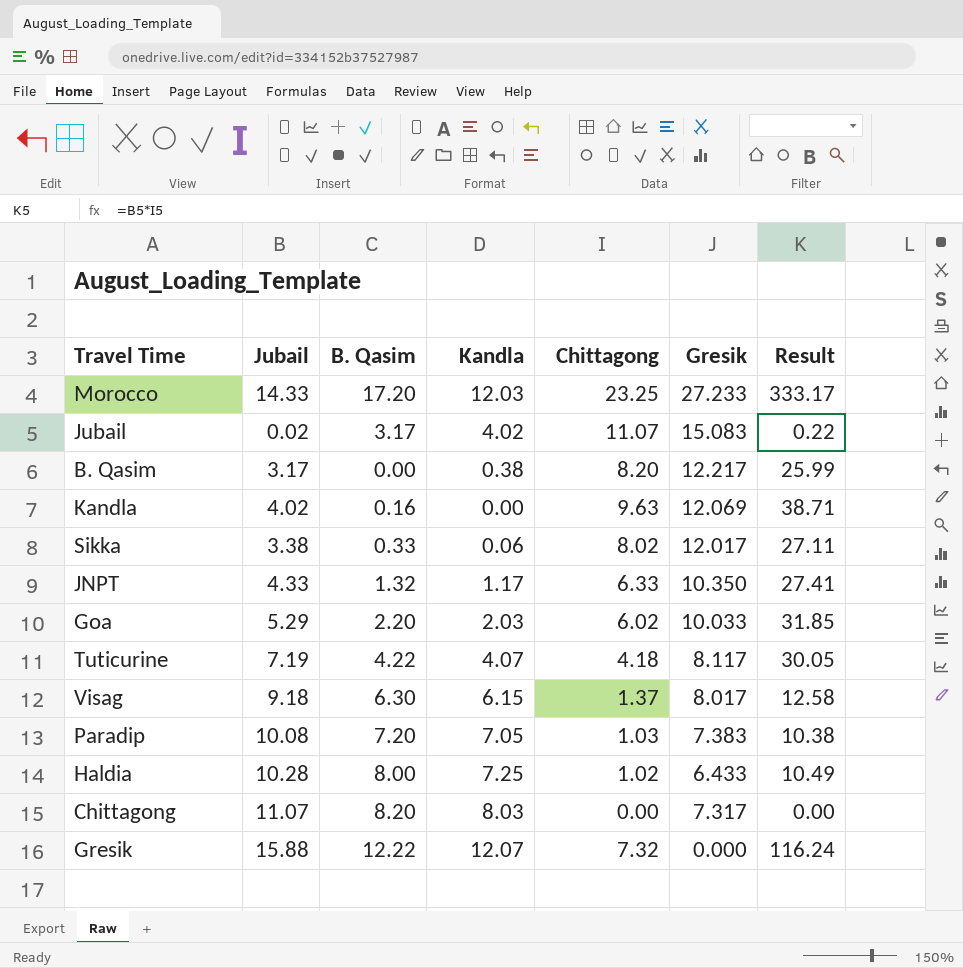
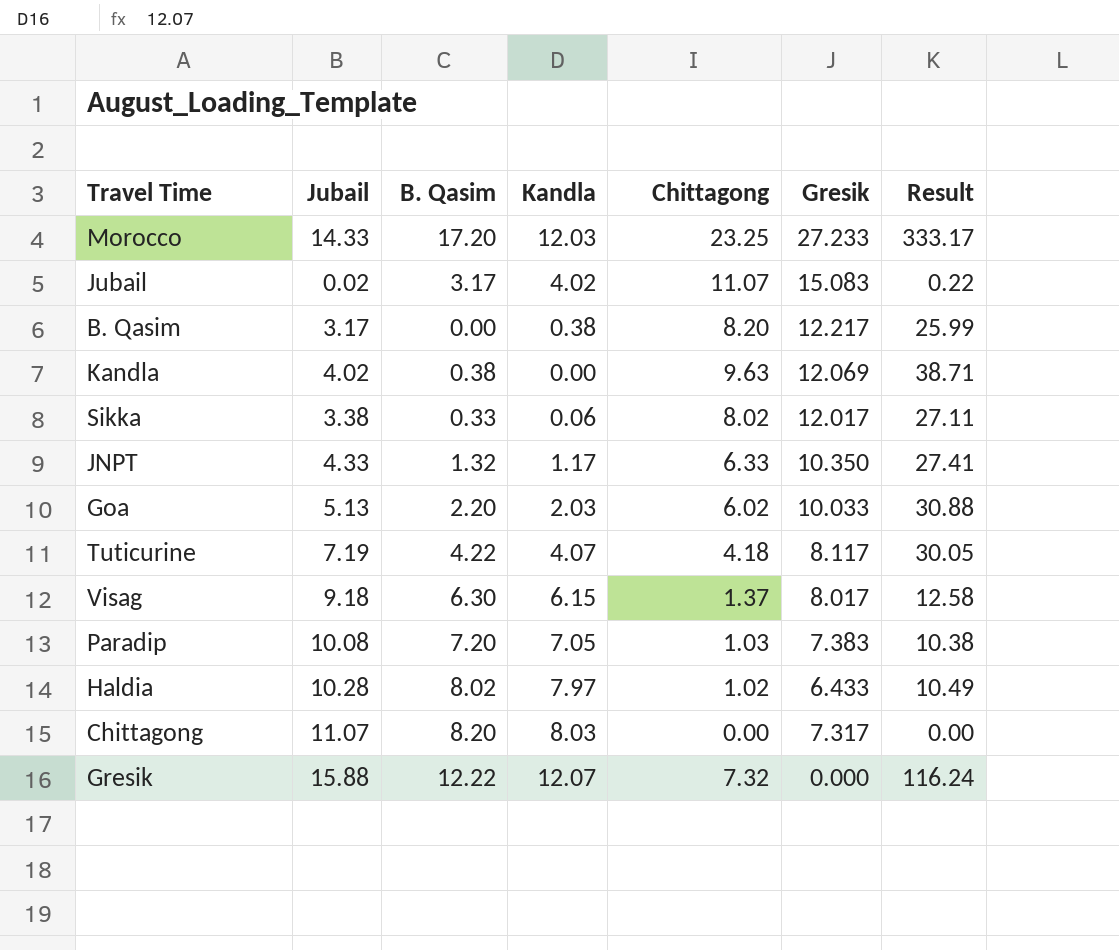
Kandla | B. Qasim: 0.16 -> 0.38
Goa | Jubail: 5.29 -> 5.13
Goa | Result: 31.85 -> 30.88
Haldia | B. Qasim: 8.00 -> 8.02
Haldia | Kandla: 7.25 -> 7.97

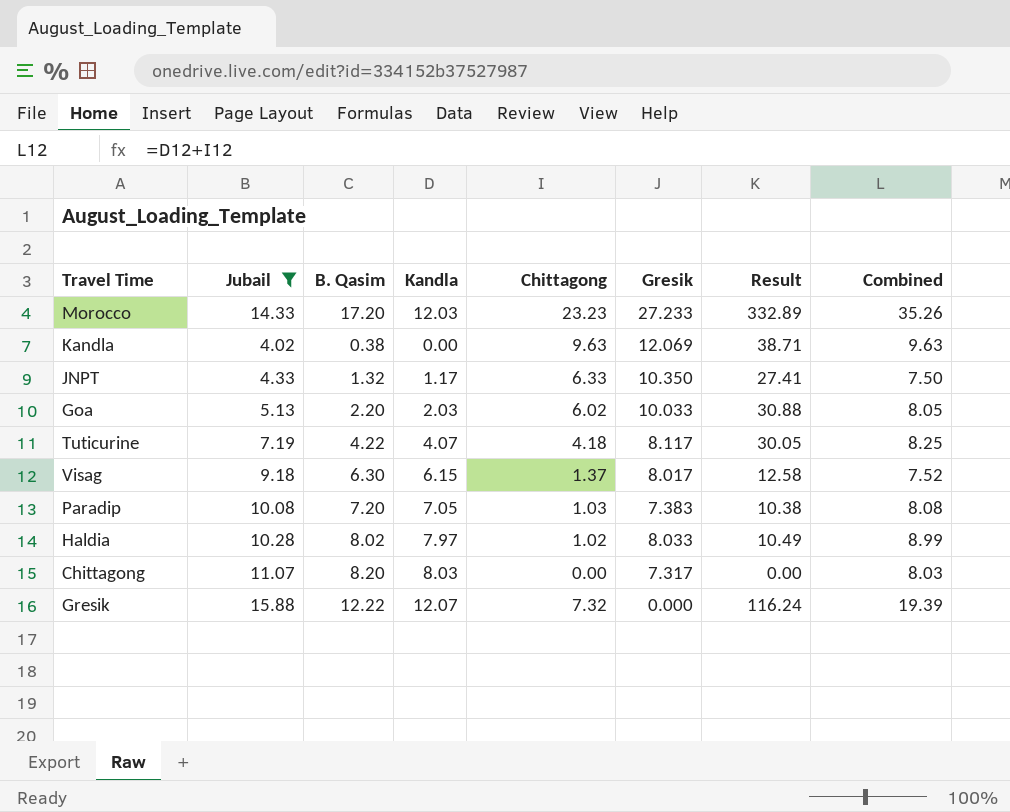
filter: none -> Jubail >= 4.02
column Combined | formula: none -> [Kandla] + [Chittagong]
Morocco | Chittagong: 23.25 -> 23.23
Morocco | Result: 333.17 -> 332.89
Haldia | Gresik: 6.433 -> 8.033

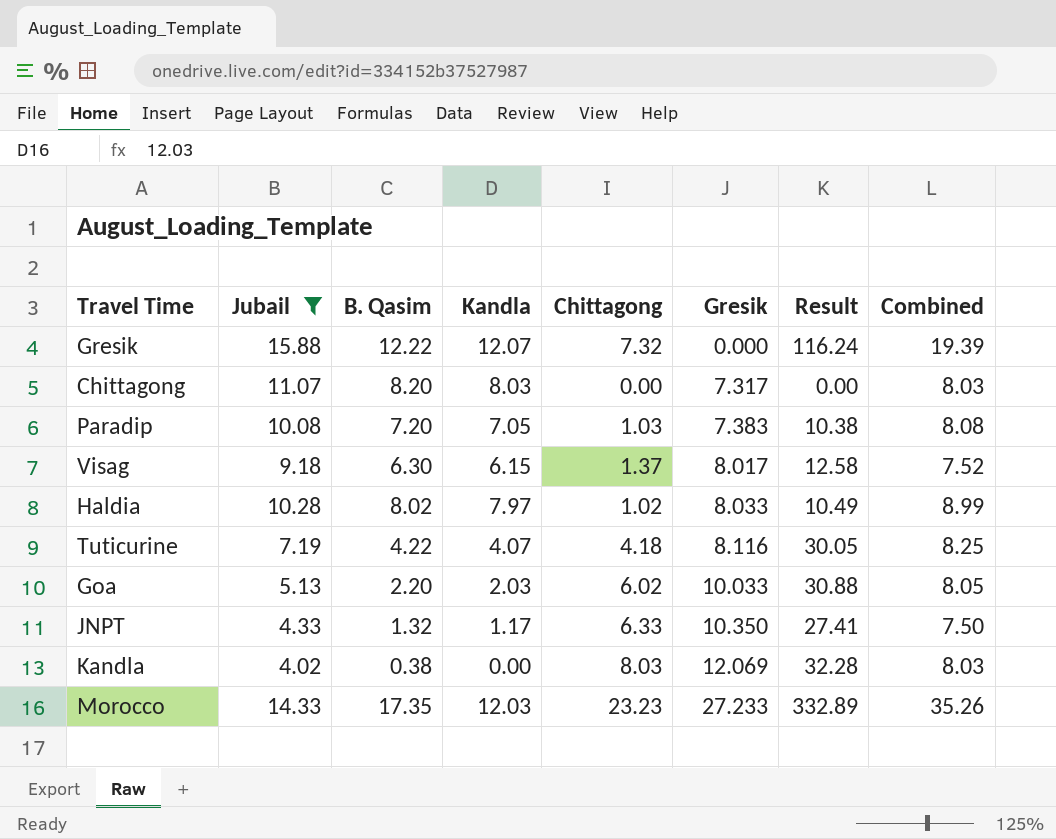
row order: none -> Gresik ascending
Tuticurine | Gresik: 8.117 -> 8.116
Kandla | Chittagong: 9.63 -> 8.03
Kandla | Result: 38.71 -> 32.28
Kandla | Combined: 9.63 -> 8.03
Morocco | B. Qasim: 17.20 -> 17.35

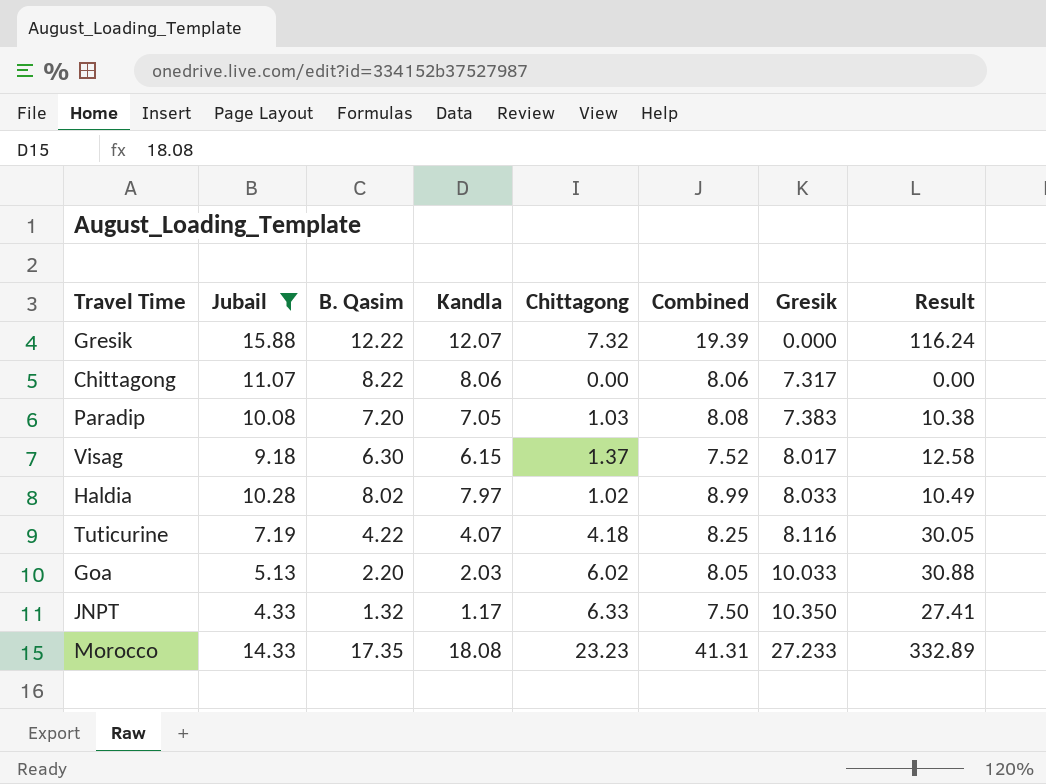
column Combined | position: 8 -> 6
row Kandla: 4.02 | 0.38 | 0.00 | 8.03 | 12.069 | 32.28 | 8.03 -> none
Chittagong | B. Qasim: 8.20 -> 8.22
Chittagong | Kandla: 8.03 -> 8.06
Chittagong | Combined: 8.03 -> 8.06
Morocco | Kandla: 12.03 -> 18.08
Morocco | Combined: 35.26 -> 41.31

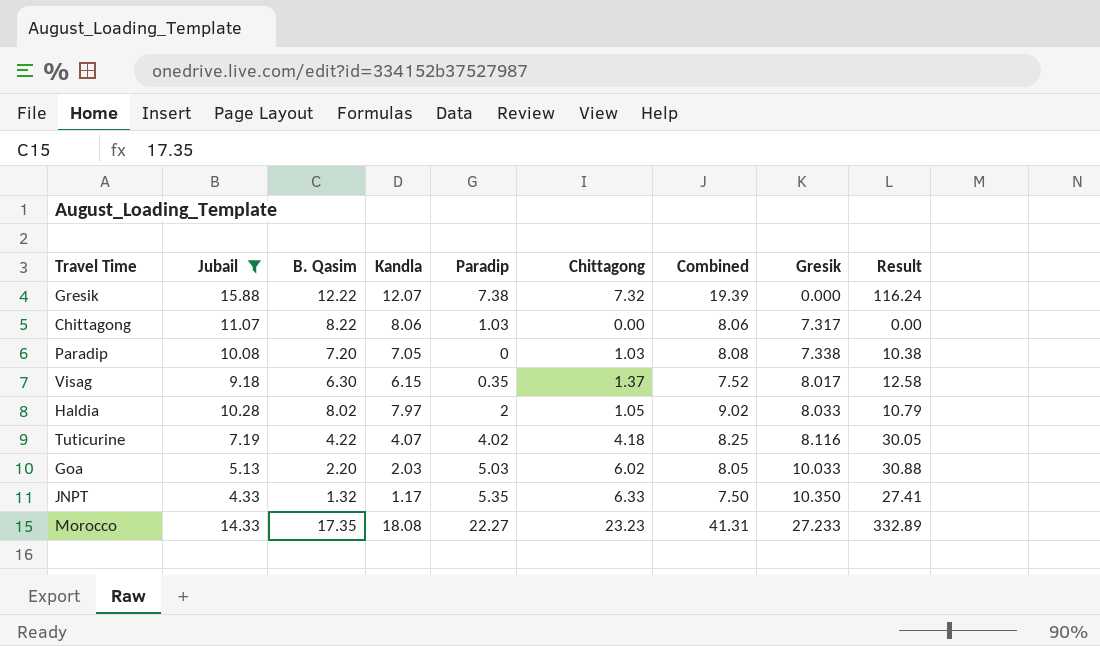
column Paradip | position: none -> 5
Paradip | Gresik: 7.383 -> 7.338
Haldia | Chittagong: 1.02 -> 1.05
Haldia | Combined: 8.99 -> 9.02
Haldia | Result: 10.49 -> 10.79

